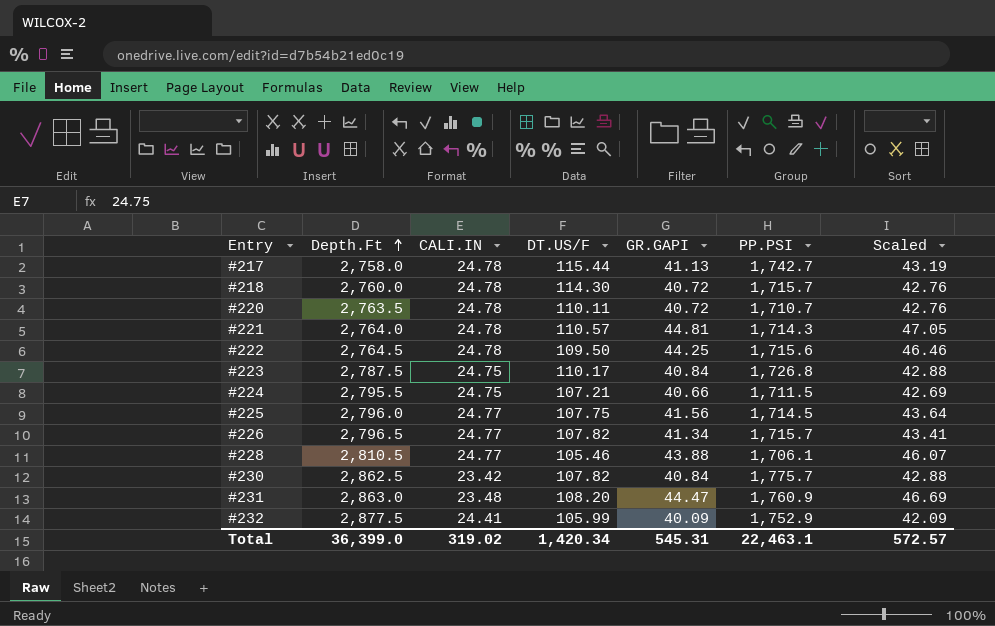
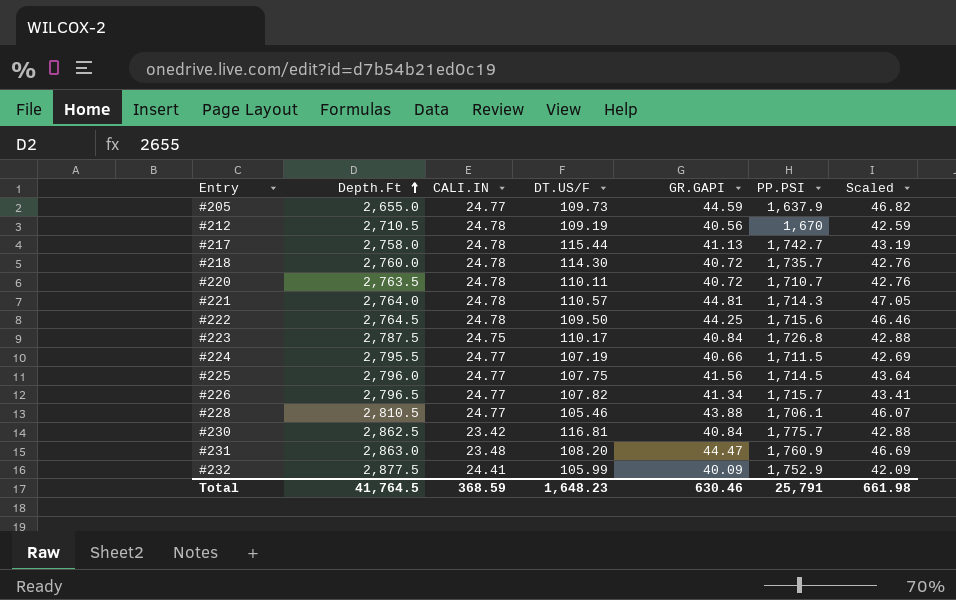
row #205: none -> 2,655.0 | 24.77 | 109.73 | 44.59 | 1,637.9 | 46.82
row #212: none -> 2,710.5 | 24.78 | 109.19 | 40.56 | 1,670 | 42.59
#218 | PP.PSI: 1,715.7 -> 1,735.7
#224 | CALI.IN: 24.75 -> 24.77
#224 | DT.US/F: 107.21 -> 107.19
#230 | DT.US/F: 107.82 -> 116.81
Total | Depth.Ft: 36,399.0 -> 41,764.5
Total | CALI.IN: 319.02 -> 368.59
Total | DT.US/F: 1,420.34 -> 1,648.23
Total | GR.GAPI: 545.31 -> 630.46
Total | PP.PSI: 22,463.1 -> 25,791
Total | Scaled: 572.57 -> 661.98

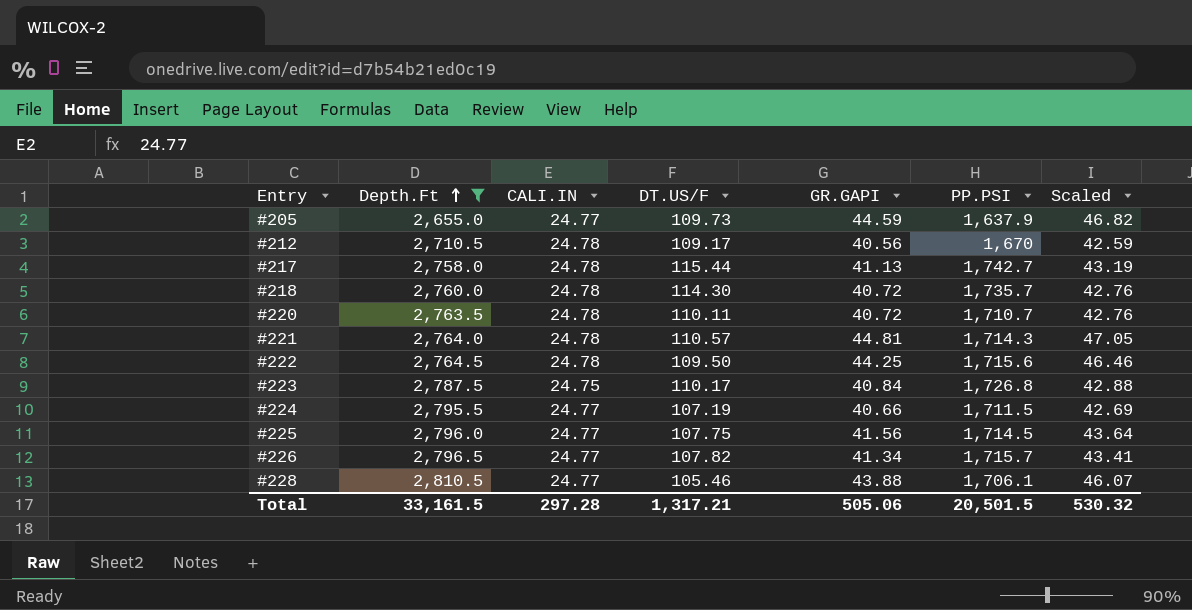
filter: none -> Depth.Ft <= 2,810.5
#212 | DT.US/F: 109.19 -> 109.17
Total | Depth.Ft: 41,764.5 -> 33,161.5
Total | CALI.IN: 368.59 -> 297.28
Total | DT.US/F: 1,648.23 -> 1,317.21
Total | GR.GAPI: 630.46 -> 505.06
Total | PP.PSI: 25,791 -> 20,501.5
Total | Scaled: 661.98 -> 530.32

